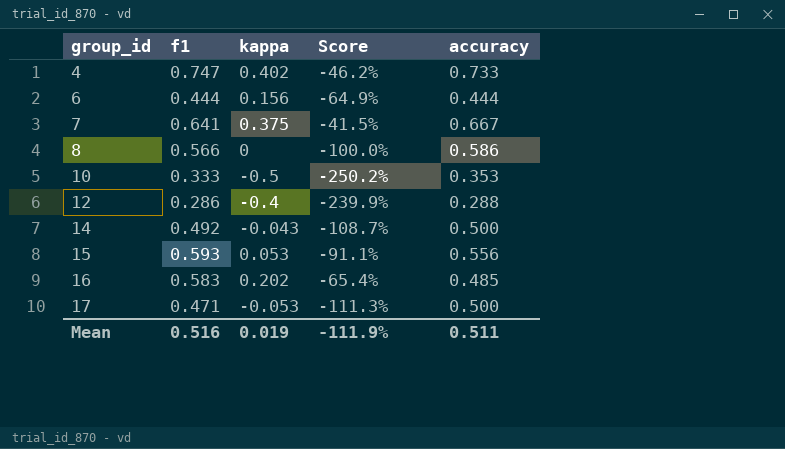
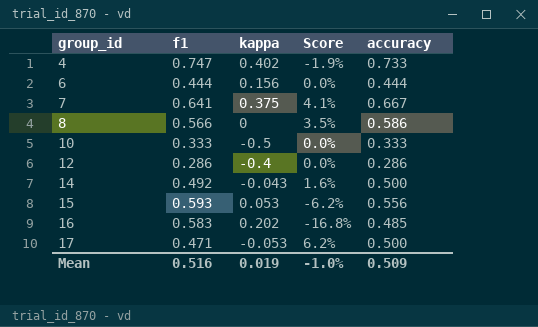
column Score | formula: ([kappa] - [f1]) / [f1] -> ([accuracy] - [f1]) / [f1]
10 | accuracy: 0.353 -> 0.333
12 | accuracy: 0.288 -> 0.286
Mean | Score: -111.9% -> -1.0%
Mean | accuracy: 0.511 -> 0.509

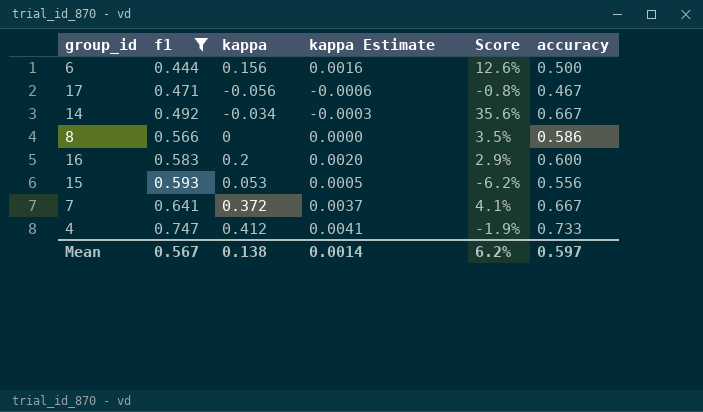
filter: none -> f1 >= 0.444
row order: group_id ascending -> f1 ascending
column kappa Estimate | formula: none -> [kappa] * 0.01
6 | Score: 0.0% -> 12.6%
6 | accuracy: 0.444 -> 0.500
17 | kappa: -0.053 -> -0.056
17 | Score: 6.2% -> -0.8%
17 | accuracy: 0.500 -> 0.467
14 | kappa: -0.043 -> -0.034
14 | Score: 1.6% -> 35.6%
14 | accuracy: 0.500 -> 0.667
16 | kappa: 0.202 -> 0.2
16 | Score: -16.8% -> 2.9%
16 | accuracy: 0.485 -> 0.600
7 | kappa: 0.375 -> 0.372
4 | kappa: 0.402 -> 0.412
Mean | f1: 0.516 -> 0.567
Mean | kappa: 0.019 -> 0.138
Mean | Score: -1.0% -> 6.2%
Mean | accuracy: 0.509 -> 0.597

